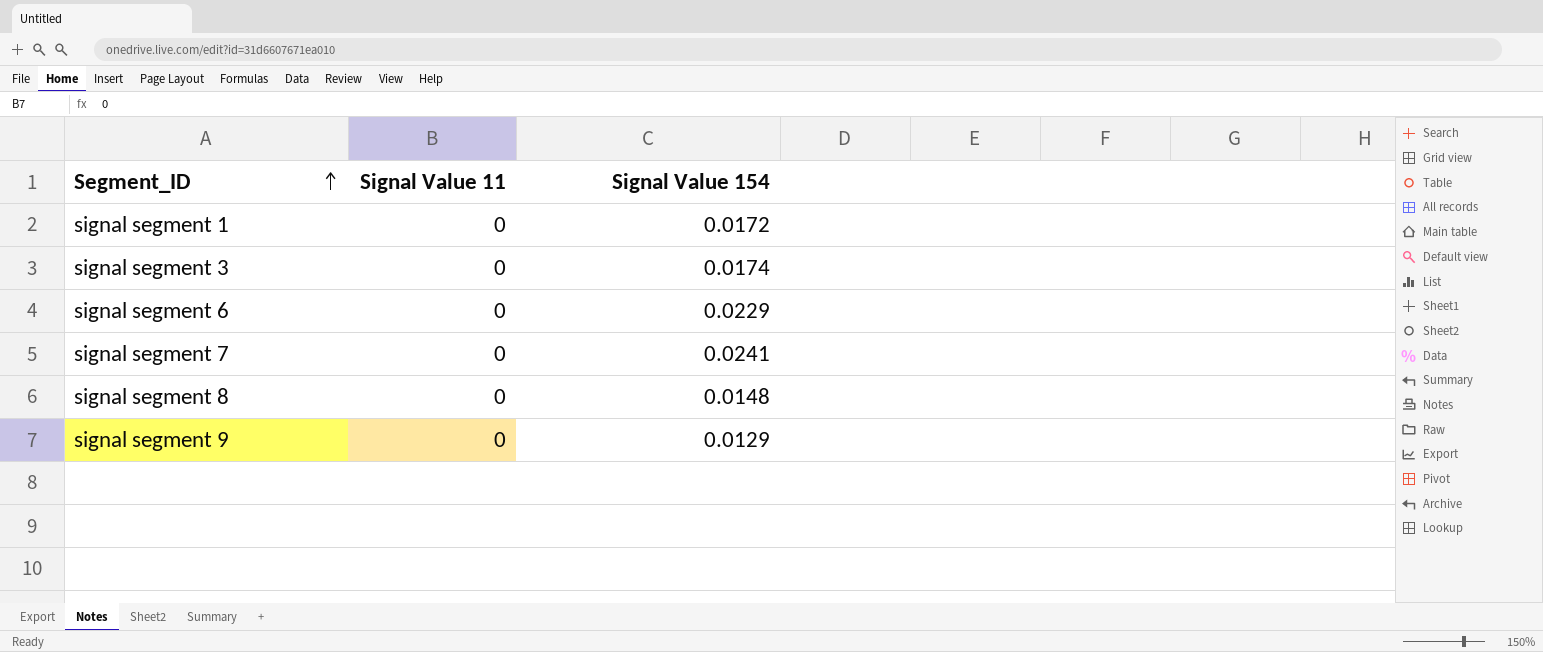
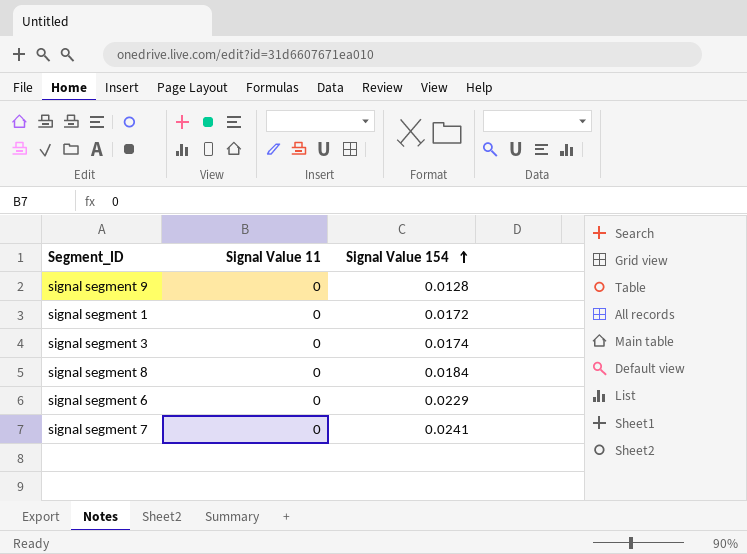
row order: Segment_ID ascending -> Signal Value 154 ascending
signal segment 9 | Signal Value 154: 0.0129 -> 0.0128
signal segment 8 | Signal Value 154: 0.0148 -> 0.0184

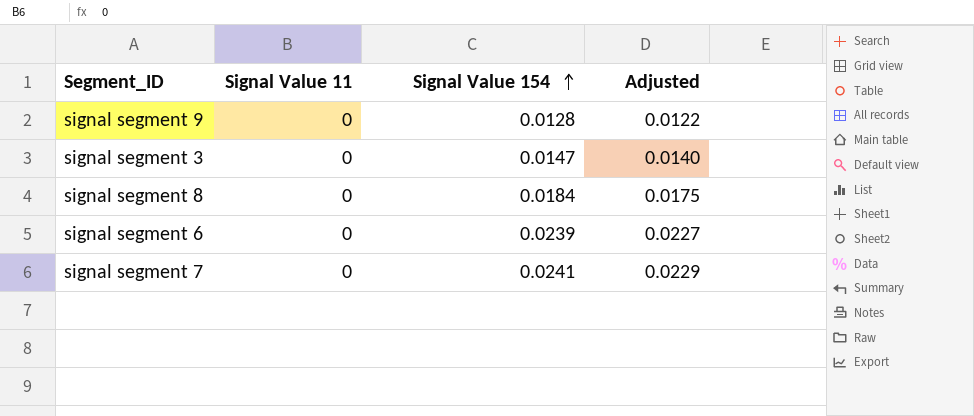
column Adjusted | formula: none -> [Signal Value 154] * 0.95
row signal segment 1: 0 | 0.0172 -> none
signal segment 3 | Signal Value 154: 0.0174 -> 0.0147
signal segment 6 | Signal Value 154: 0.0229 -> 0.0239

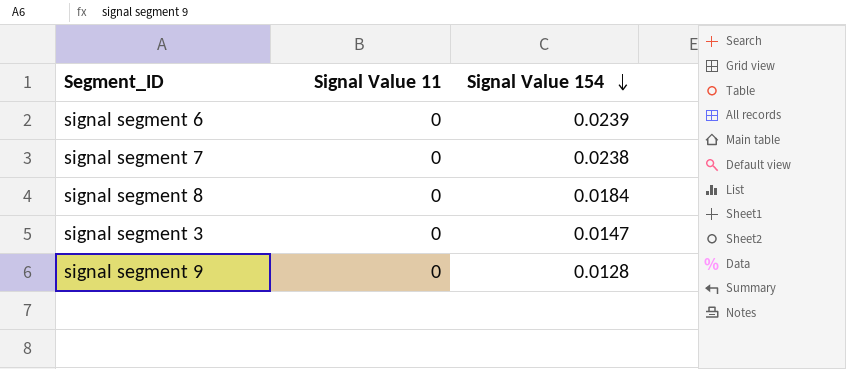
row order: Signal Value 154 ascending -> Signal Value 154 descending
column Adjusted | formula: [Signal Value 154] * 0.95 -> none
signal segment 7 | Signal Value 154: 0.0241 -> 0.0238

